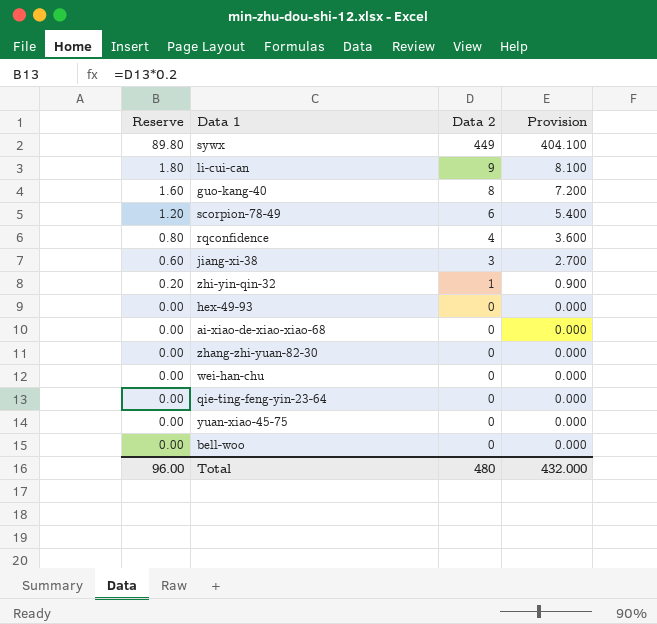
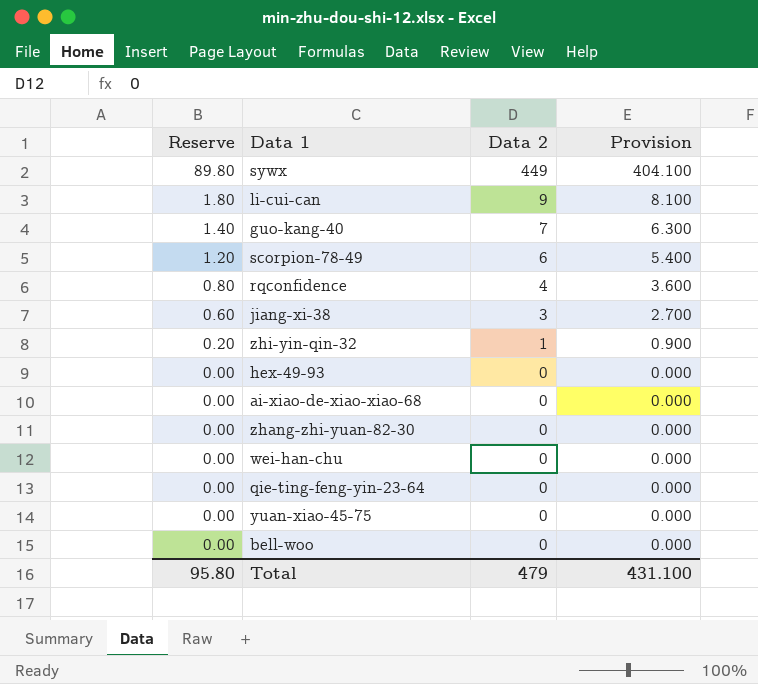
guo-kang-40 | Reserve: 1.60 -> 1.40
guo-kang-40 | Data 2: 8 -> 7
guo-kang-40 | Provision: 7.200 -> 6.300
Total | Reserve: 96.00 -> 95.80
Total | Data 2: 480 -> 479
Total | Provision: 432.000 -> 431.100

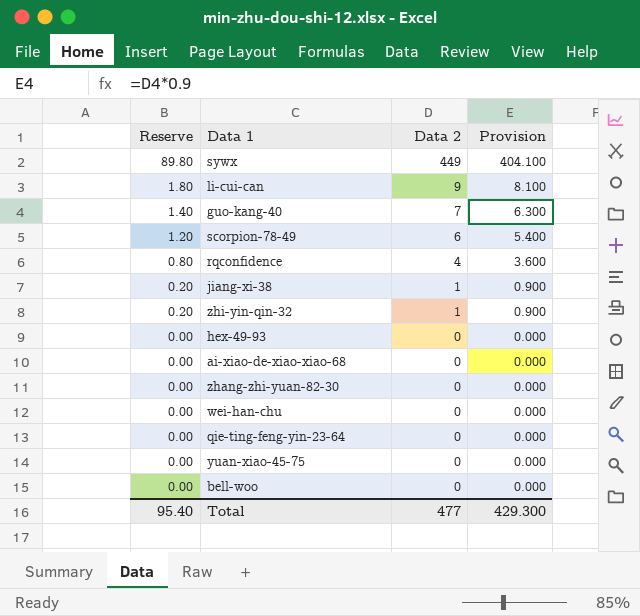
jiang-xi-38 | Reserve: 0.60 -> 0.20
jiang-xi-38 | Data 2: 3 -> 1
jiang-xi-38 | Provision: 2.700 -> 0.900
Total | Reserve: 95.80 -> 95.40
Total | Data 2: 479 -> 477
Total | Provision: 431.100 -> 429.300

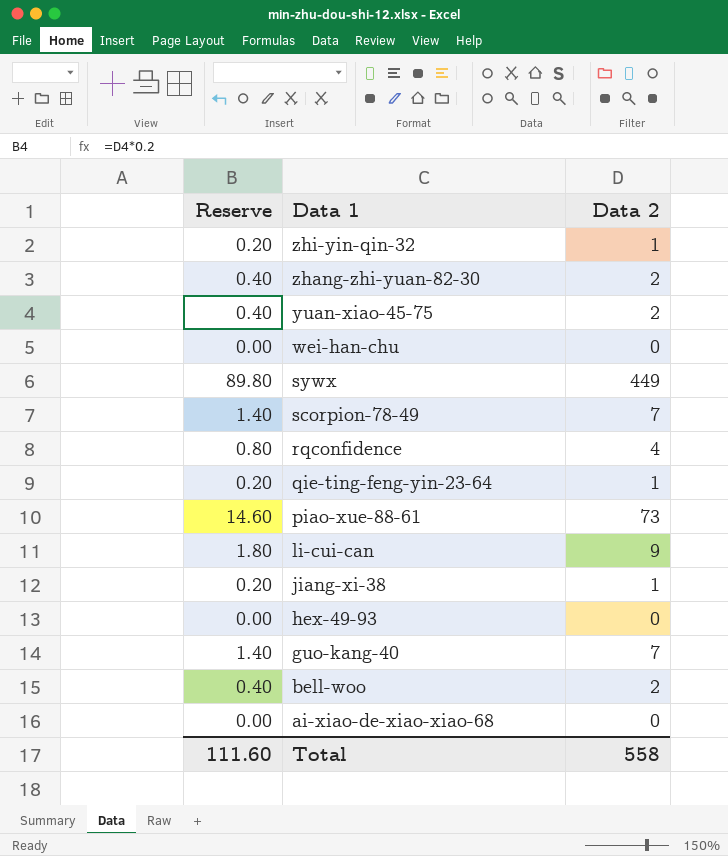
row order: Reserve descending -> Data 1 descending
column Provision | formula: [Data 2] * 0.9 -> none
zhang-zhi-yuan-82-30 | Reserve: 0.00 -> 0.40
zhang-zhi-yuan-82-30 | Data 2: 0 -> 2
yuan-xiao-45-75 | Reserve: 0.00 -> 0.40
yuan-xiao-45-75 | Data 2: 0 -> 2
scorpion-78-49 | Reserve: 1.20 -> 1.40
scorpion-78-49 | Data 2: 6 -> 7
qie-ting-feng-yin-23-64 | Reserve: 0.00 -> 0.20
qie-ting-feng-yin-23-64 | Data 2: 0 -> 1
row piao-xue-88-61: none -> 14.60 | 73
bell-woo | Reserve: 0.00 -> 0.40
bell-woo | Data 2: 0 -> 2
Total | Reserve: 95.40 -> 111.60
Total | Data 2: 477 -> 558

